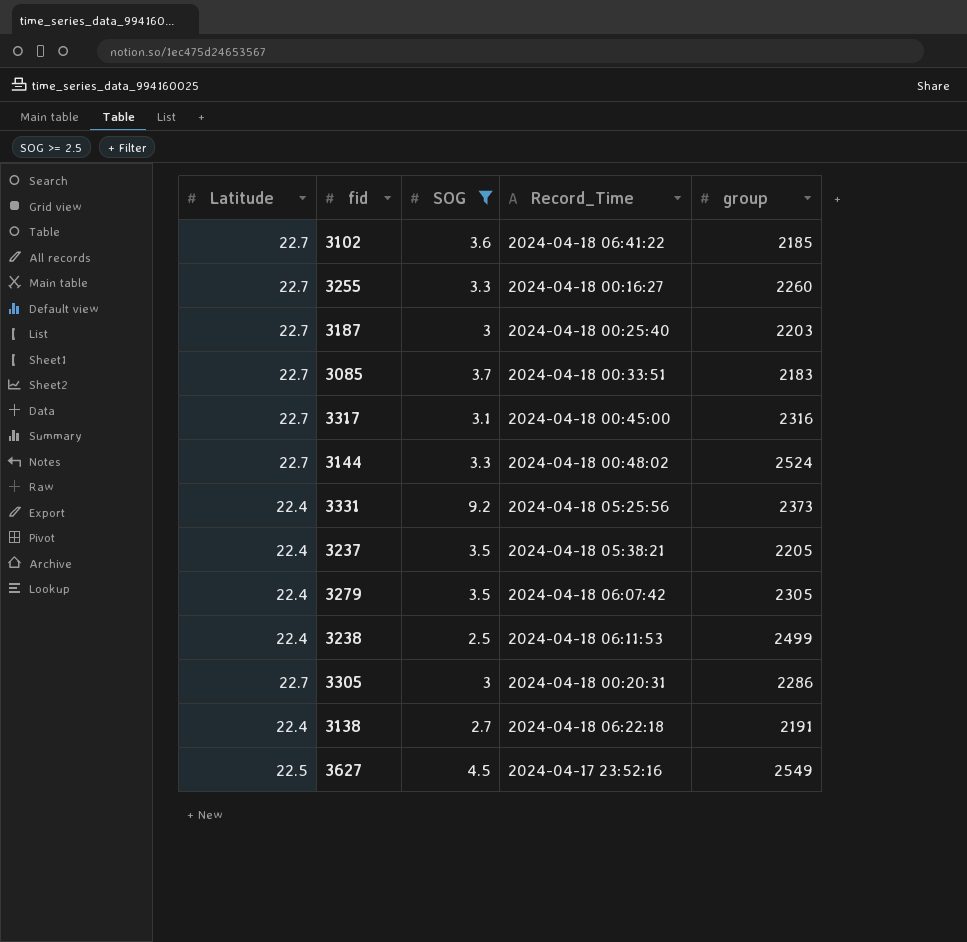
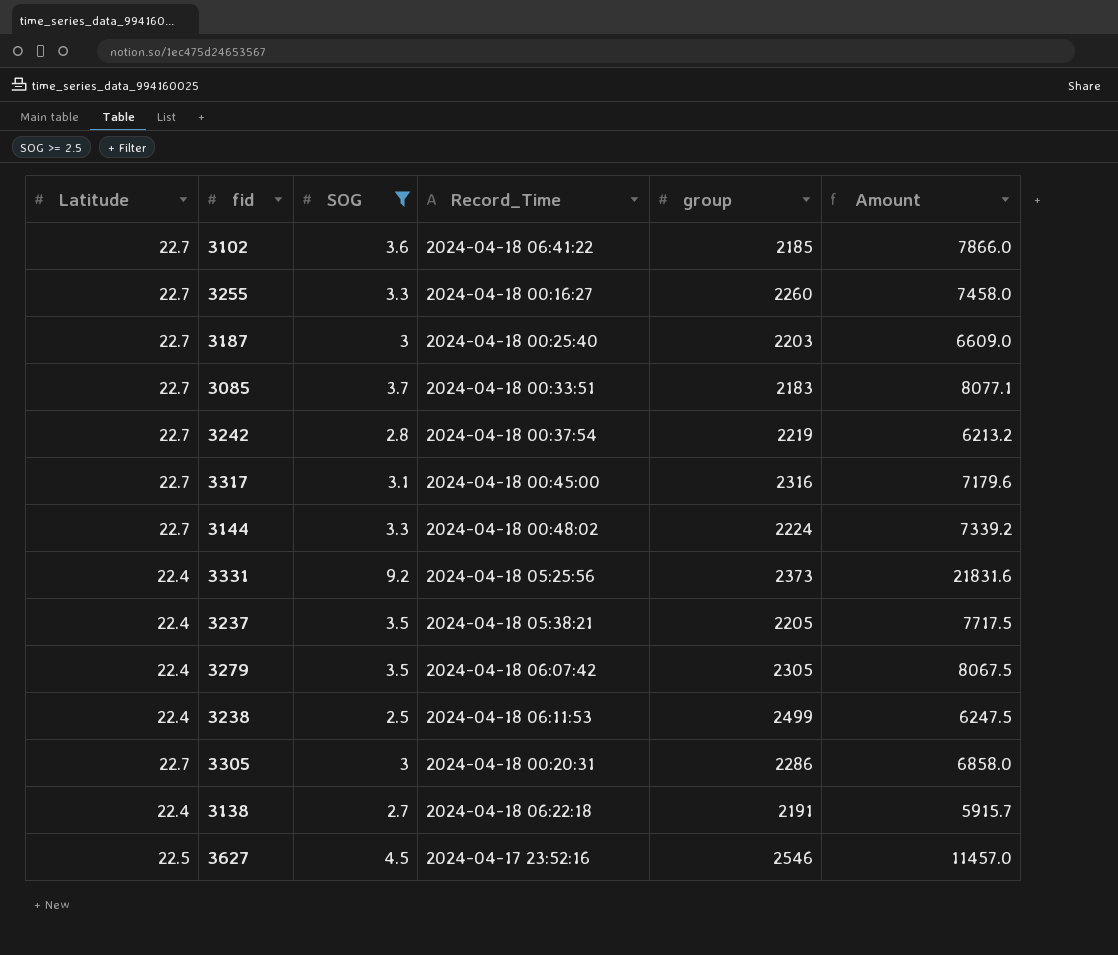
column Amount | formula: none -> [SOG] * [group]
row 3242: none -> 22.7 | 2.8 | 2024-04-18 00:37:54 | 2219 | 6213.2
3144 | group: 2524 -> 2224
3627 | group: 2549 -> 2546

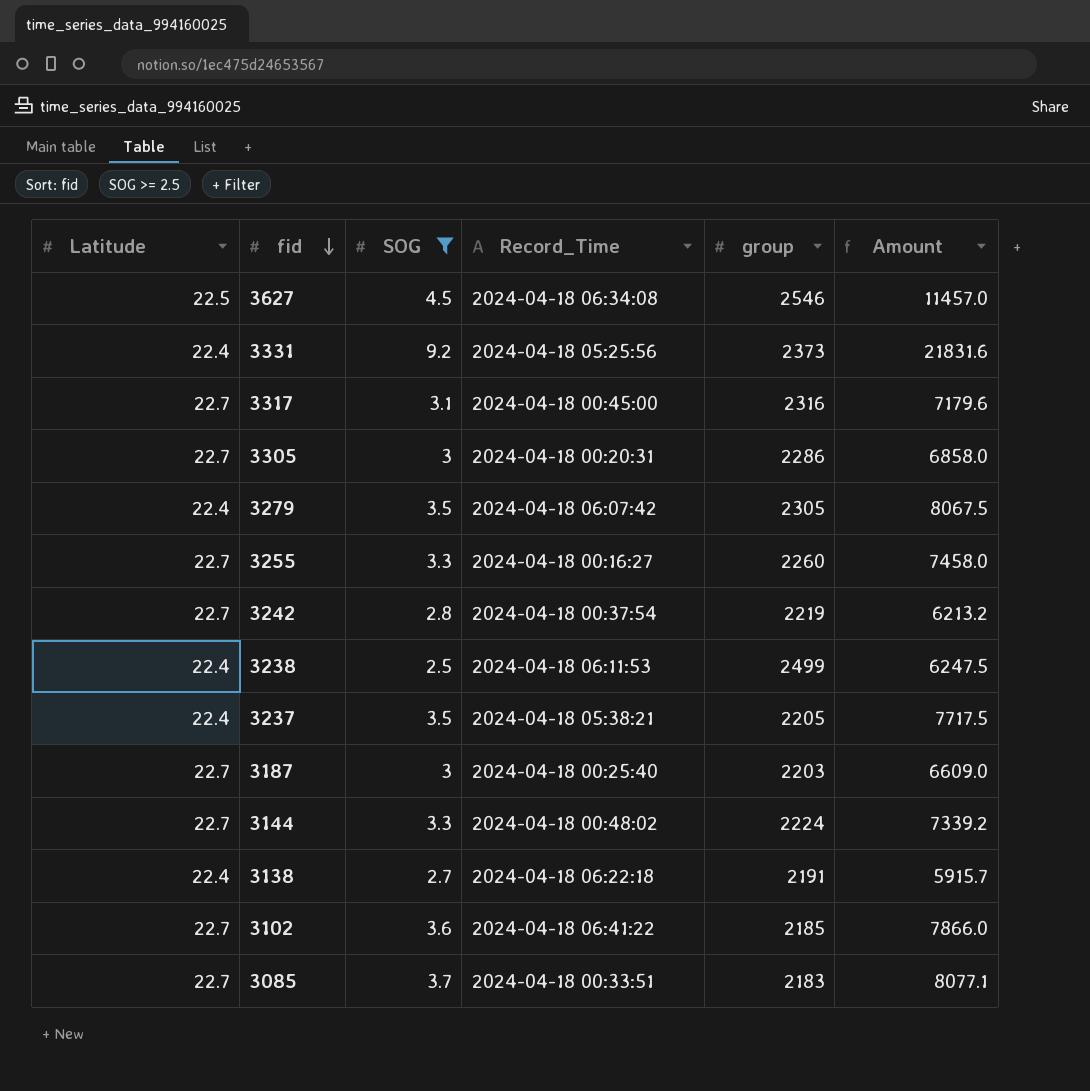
row order: none -> fid descending
3627 | Record_Time: 2024-04-17 23:52:16 -> 2024-04-18 06:34:08

